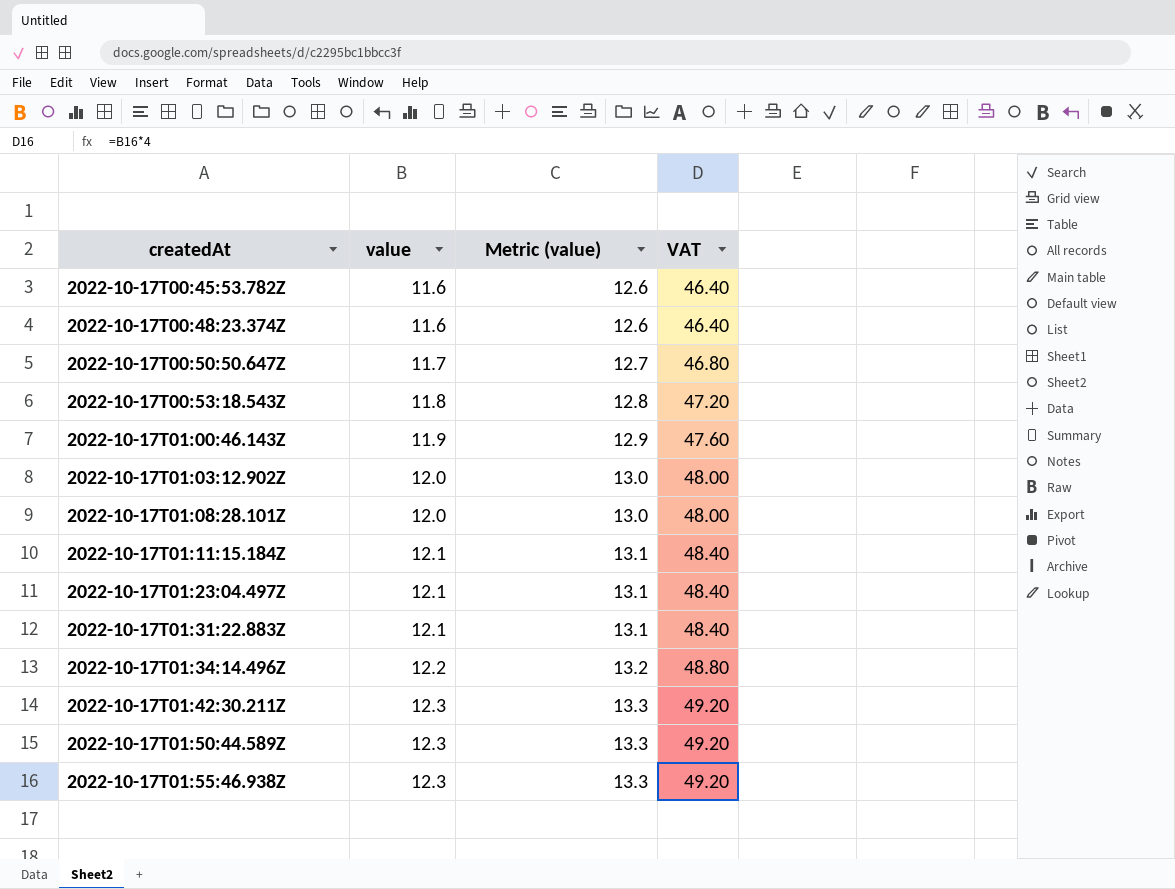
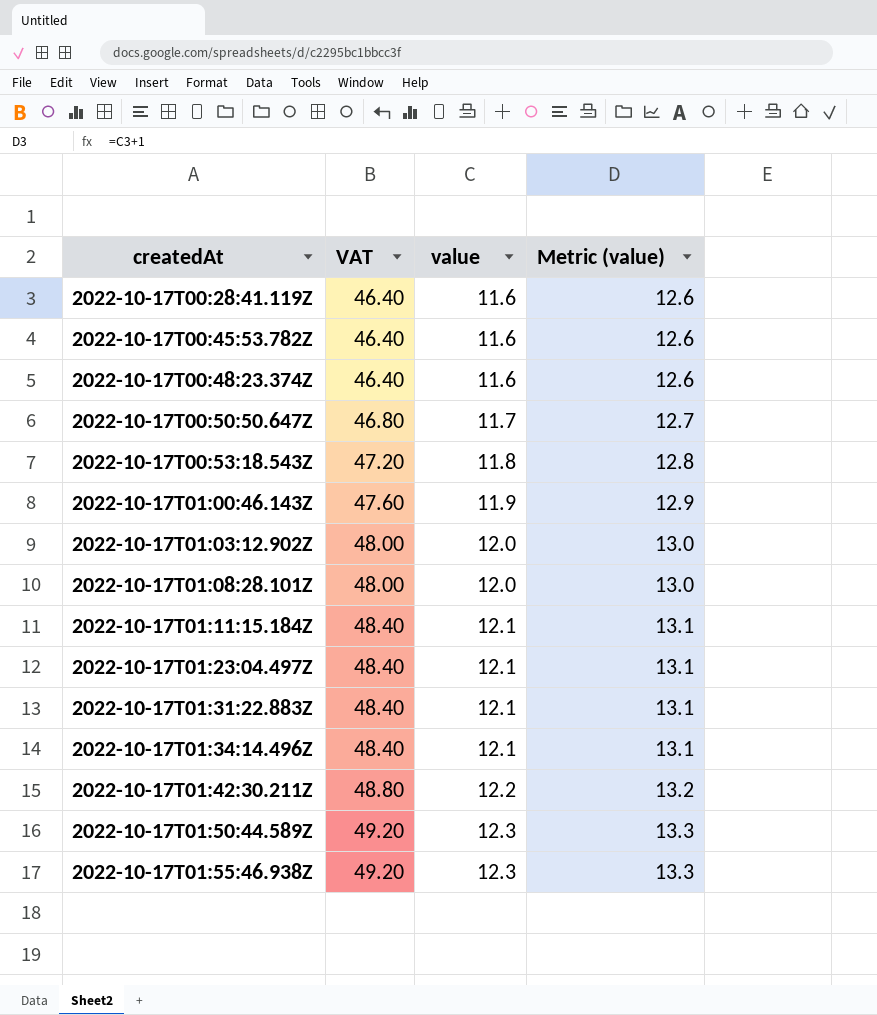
column VAT | position: 4 -> 2
row 2022-10-17T00:28:41.119Z: none -> 46.40 | 11.6 | 12.6
2022-10-17T01:34:14.496Z | VAT: 48.80 -> 48.40
2022-10-17T01:34:14.496Z | value: 12.2 -> 12.1
2022-10-17T01:34:14.496Z | Metric (value): 13.2 -> 13.1
2022-10-17T01:42:30.211Z | VAT: 49.20 -> 48.80
2022-10-17T01:42:30.211Z | value: 12.3 -> 12.2
2022-10-17T01:42:30.211Z | Metric (value): 13.3 -> 13.2

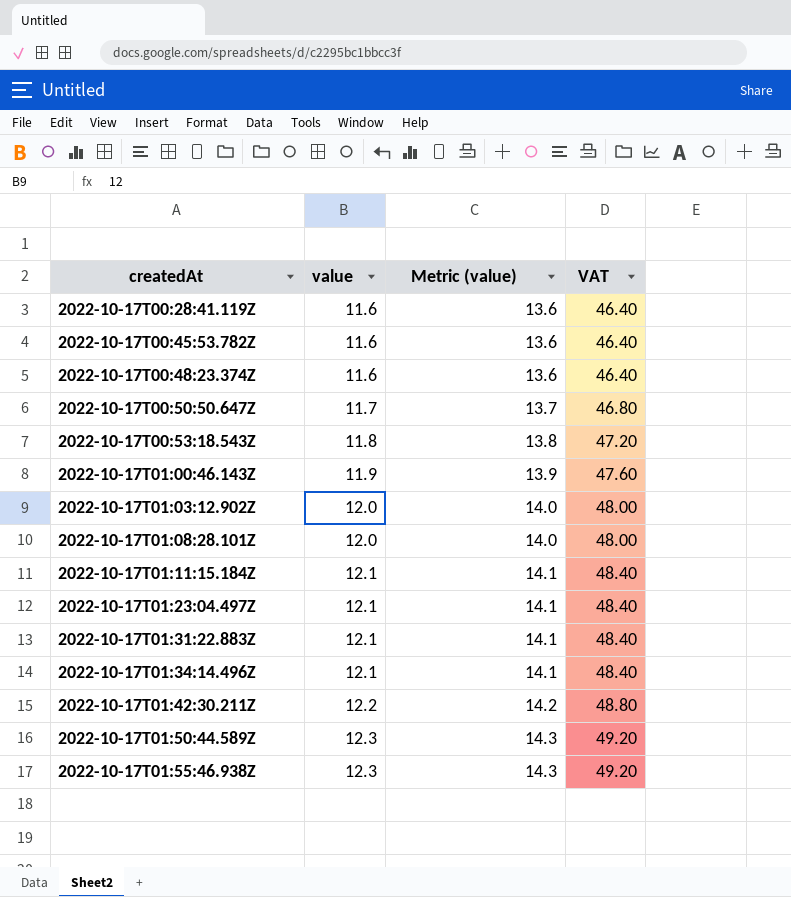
column Metric (value) | formula: [value] + 1 -> [value] + 2
column VAT | position: 2 -> 4

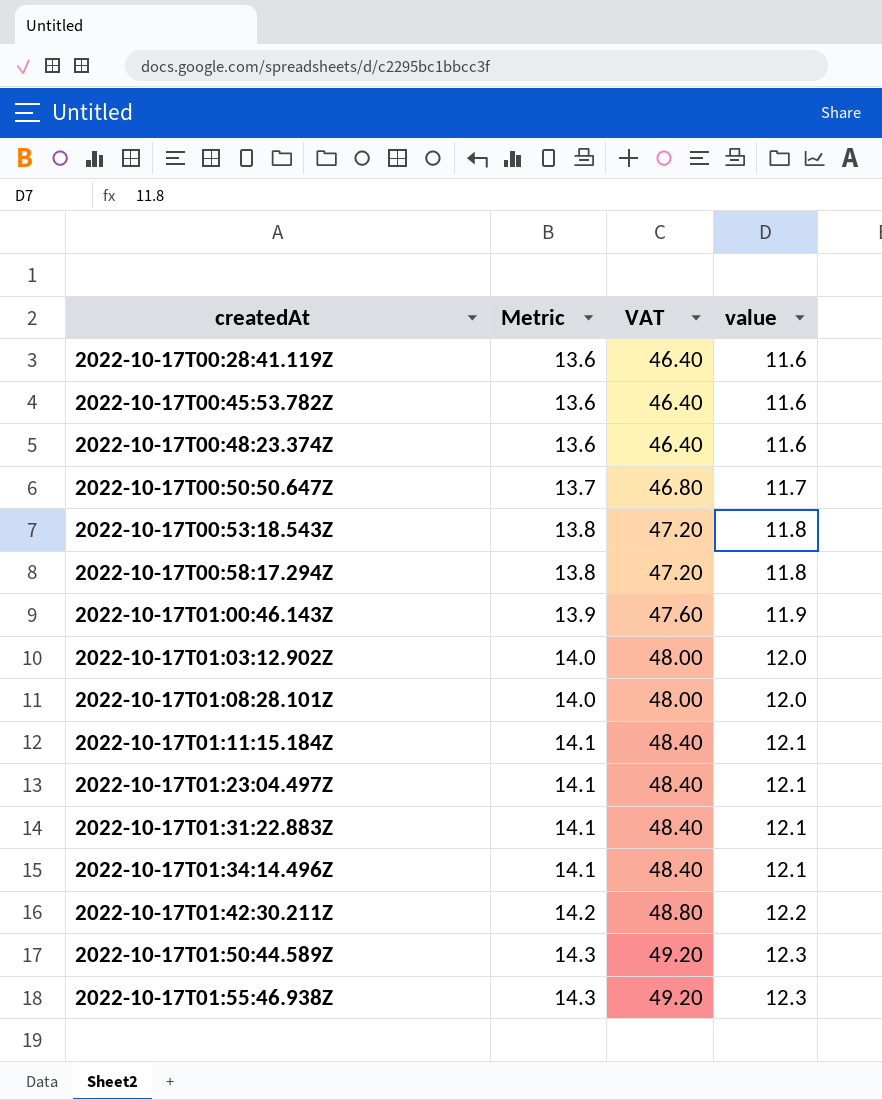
column name: Metric (value) -> Metric
column value | position: 2 -> 4
row 2022-10-17T00:58:17.294Z: none -> 13.8 | 47.20 | 11.8

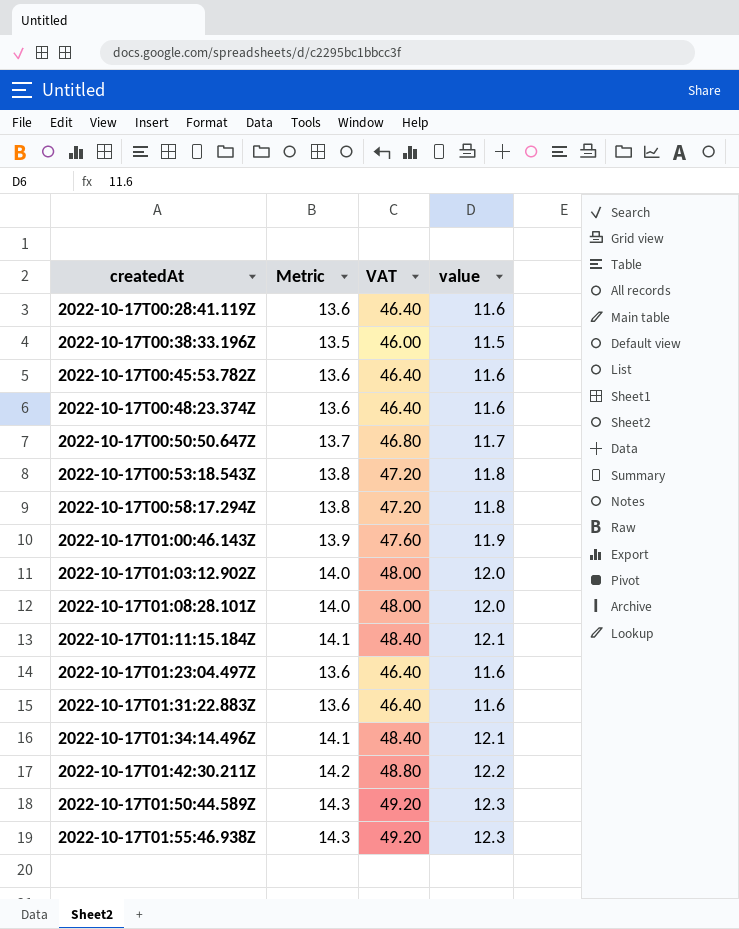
row 2022-10-17T00:38:33.196Z: none -> 13.5 | 46.00 | 11.5
2022-10-17T01:23:04.497Z | Metric: 14.1 -> 13.6
2022-10-17T01:23:04.497Z | VAT: 48.40 -> 46.40
2022-10-17T01:23:04.497Z | value: 12.1 -> 11.6
2022-10-17T01:31:22.883Z | Metric: 14.1 -> 13.6
2022-10-17T01:31:22.883Z | VAT: 48.40 -> 46.40
2022-10-17T01:31:22.883Z | value: 12.1 -> 11.6

